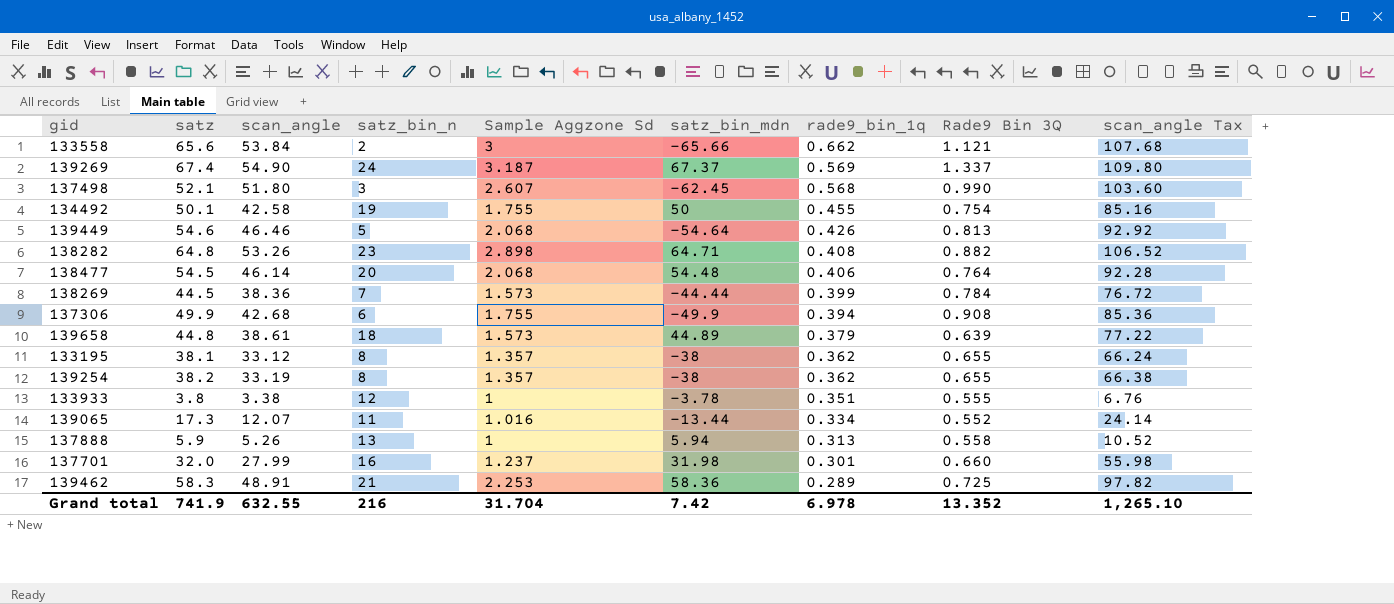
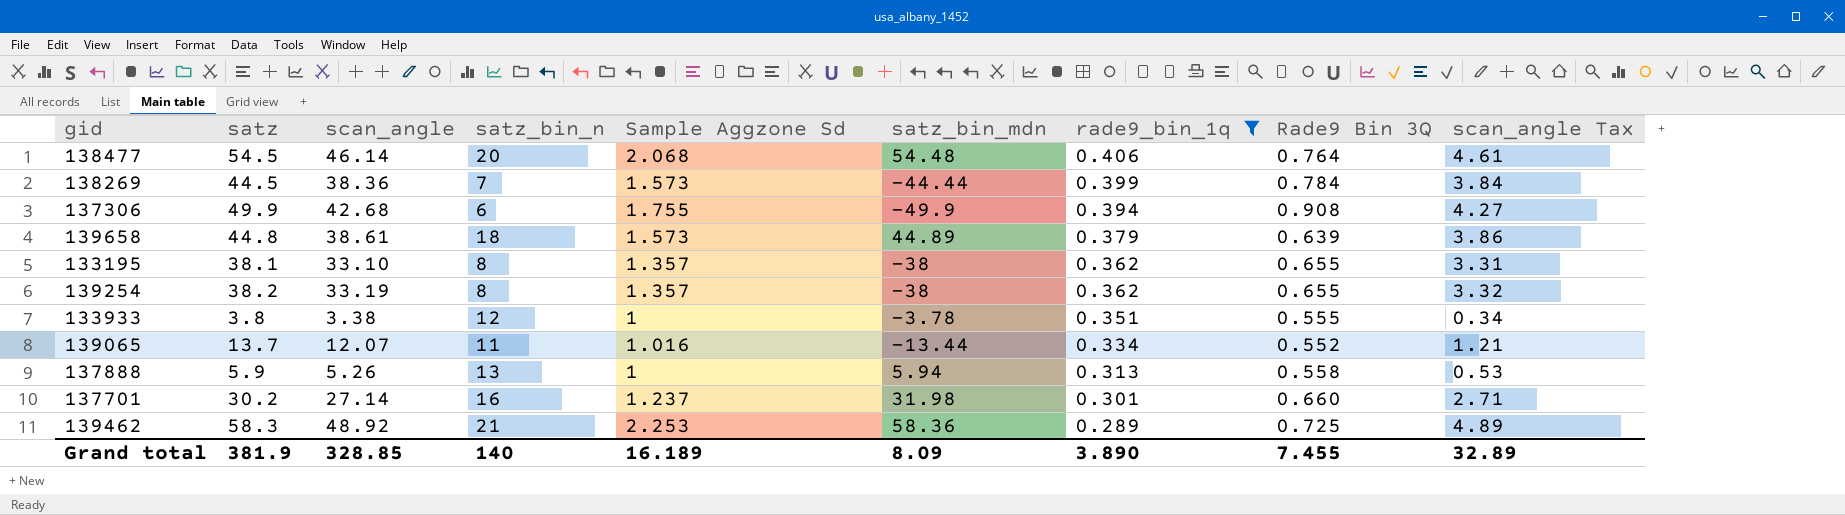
filter: none -> rade9_bin_1q <= 0.406
column scan_angle Tax | formula: [scan_angle] * 2 -> [scan_angle] * 0.1
133195 | scan_angle: 33.12 -> 33.10
139065 | satz: 17.3 -> 13.7
137701 | satz: 32.0 -> 30.2
137701 | scan_angle: 27.99 -> 27.14
139462 | scan_angle: 48.91 -> 48.92
Grand total | satz: 741.9 -> 381.9
Grand total | scan_angle: 632.55 -> 328.85
Grand total | satz_bin_n: 216 -> 140
Grand total | Sample Aggzone Sd: 31.704 -> 16.189
Grand total | satz_bin_mdn: 7.42 -> 8.09
Grand total | rade9_bin_1q: 6.978 -> 3.890
Grand total | Rade9 Bin 3Q: 13.352 -> 7.455
Grand total | scan_angle Tax: 1,265.10 -> 32.89

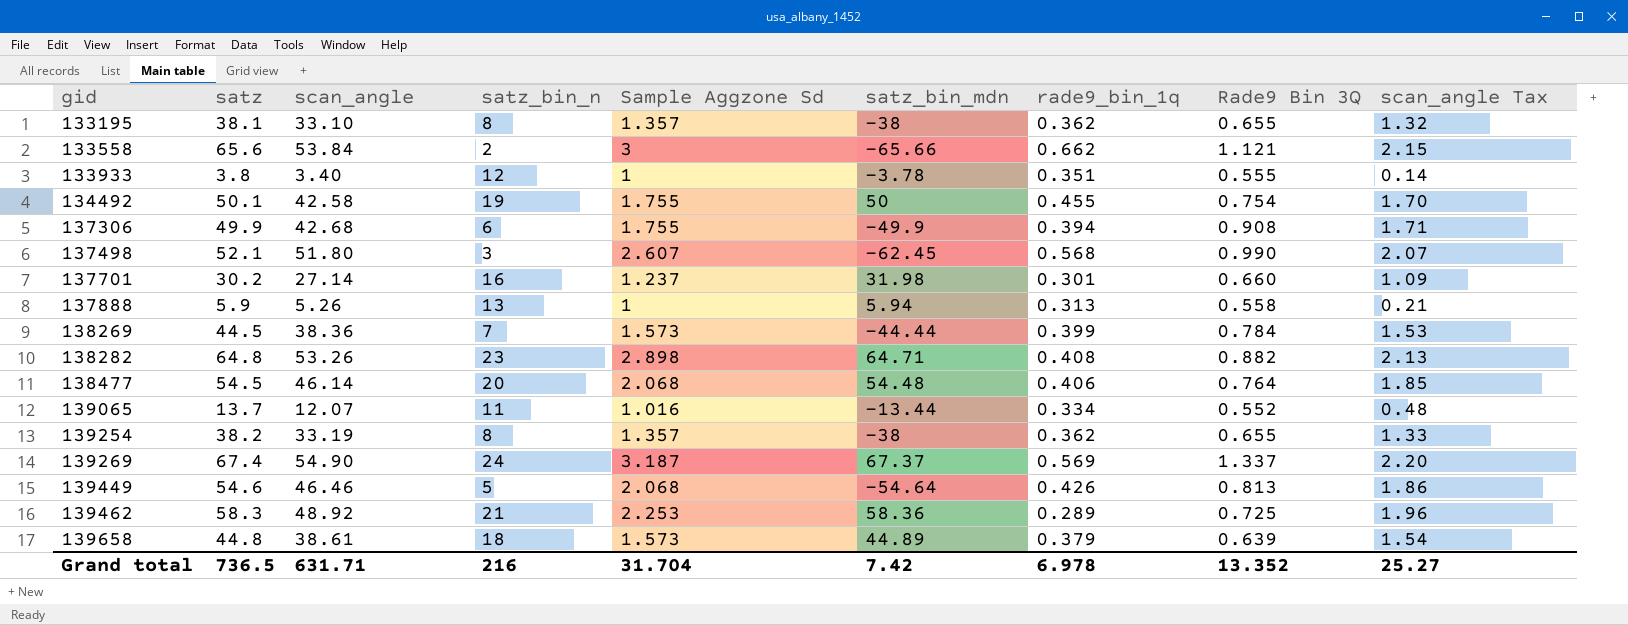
filter: rade9_bin_1q <= 0.406 -> none
row order: rade9_bin_1q descending -> gid ascending
column scan_angle Tax | formula: [scan_angle] * 0.1 -> [scan_angle] * 0.04
133933 | scan_angle: 3.38 -> 3.40
Grand total | satz: 381.9 -> 736.5
Grand total | scan_angle: 328.85 -> 631.71
Grand total | satz_bin_n: 140 -> 216
Grand total | Sample Aggzone Sd: 16.189 -> 31.704
Grand total | satz_bin_mdn: 8.09 -> 7.42
Grand total | rade9_bin_1q: 3.890 -> 6.978
Grand total | Rade9 Bin 3Q: 7.455 -> 13.352
Grand total | scan_angle Tax: 32.89 -> 25.27

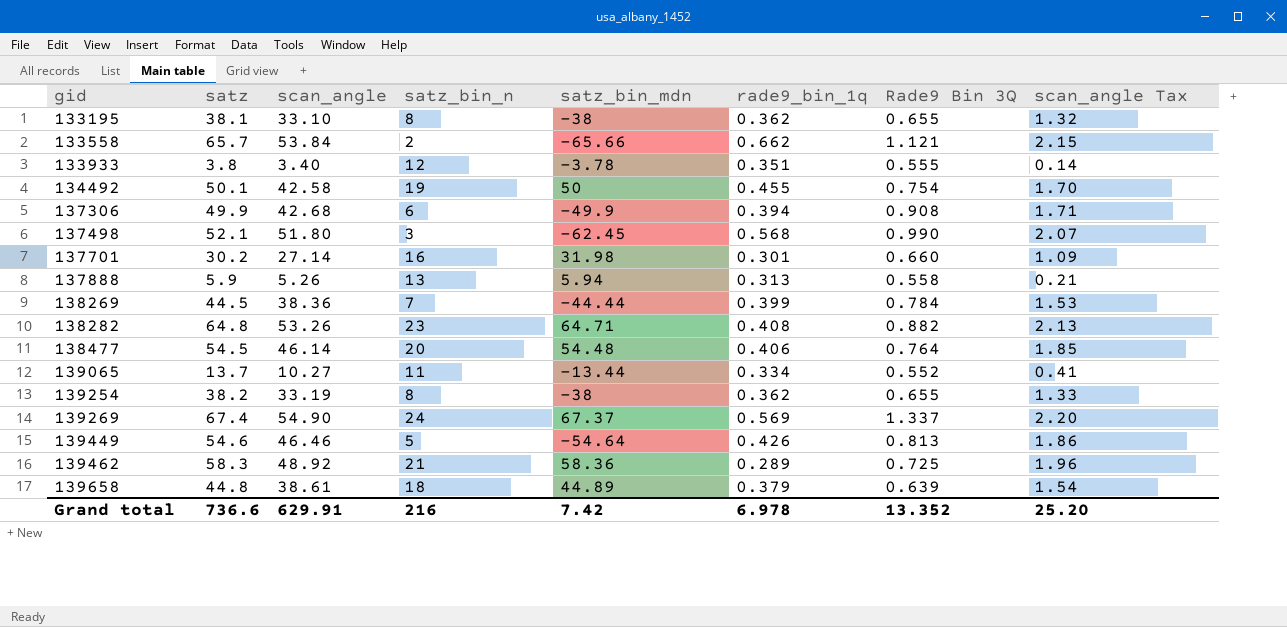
column Sample Aggzone Sd | position: 5 -> none
133558 | satz: 65.6 -> 65.7
139065 | scan_angle: 12.07 -> 10.27
139065 | scan_angle Tax: 0.48 -> 0.41
Grand total | satz: 736.5 -> 736.6
Grand total | scan_angle: 631.71 -> 629.91
Grand total | scan_angle Tax: 25.27 -> 25.20

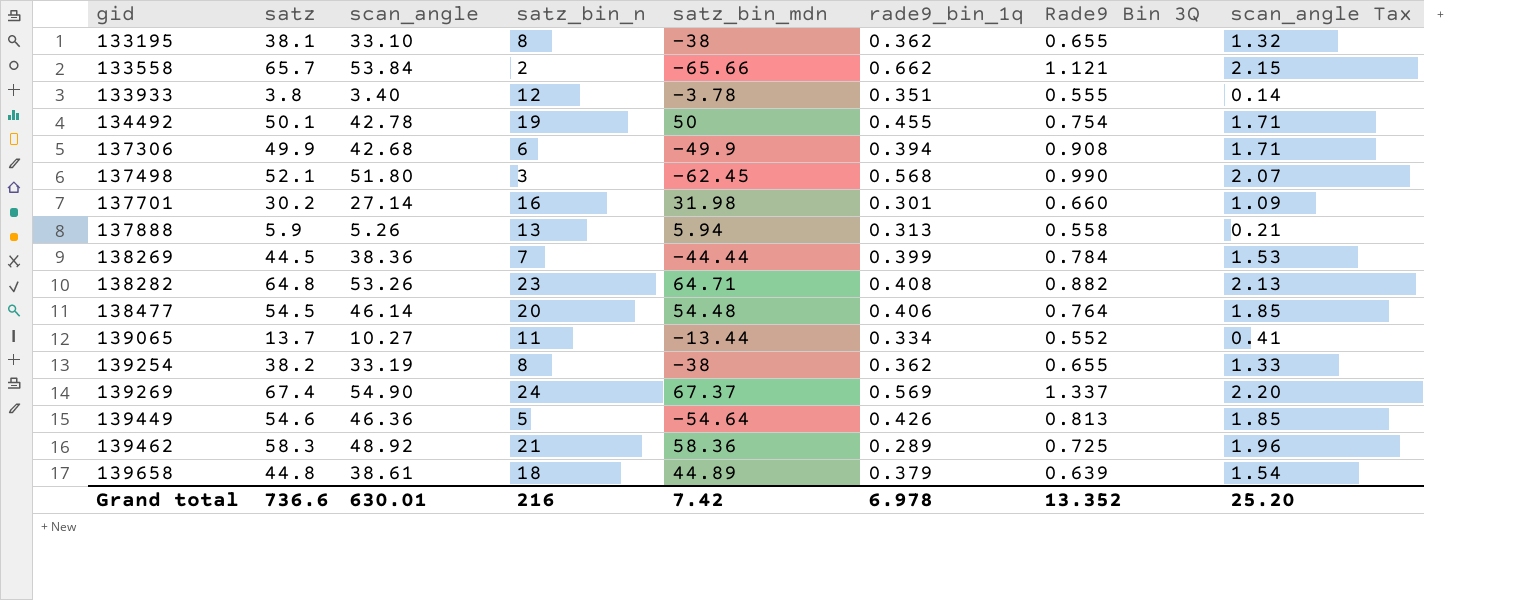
134492 | scan_angle: 42.58 -> 42.78
134492 | scan_angle Tax: 1.70 -> 1.71
139449 | scan_angle: 46.46 -> 46.36
139449 | scan_angle Tax: 1.86 -> 1.85
Grand total | scan_angle: 629.91 -> 630.01

